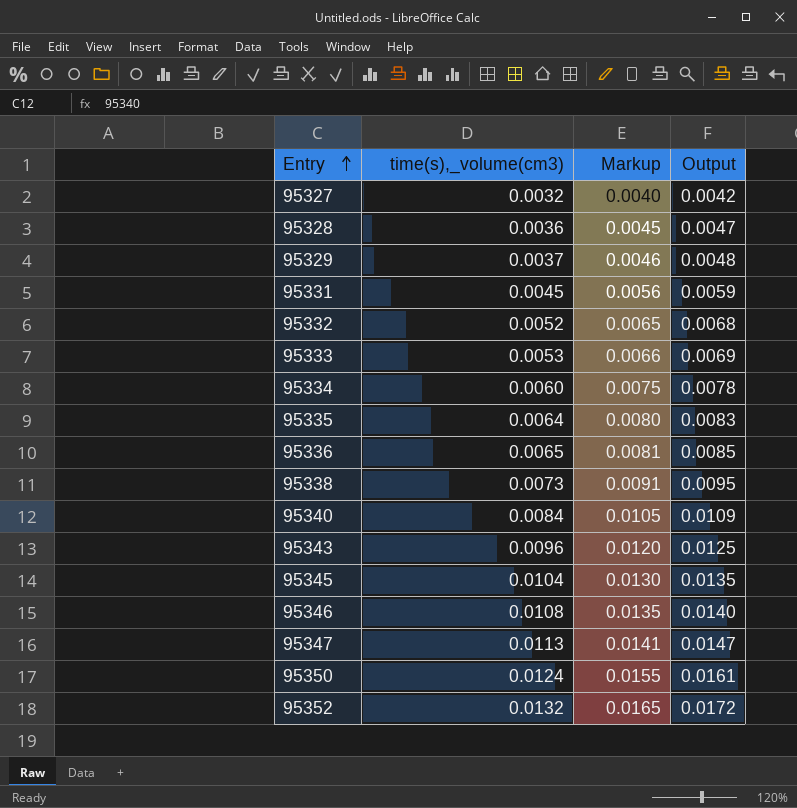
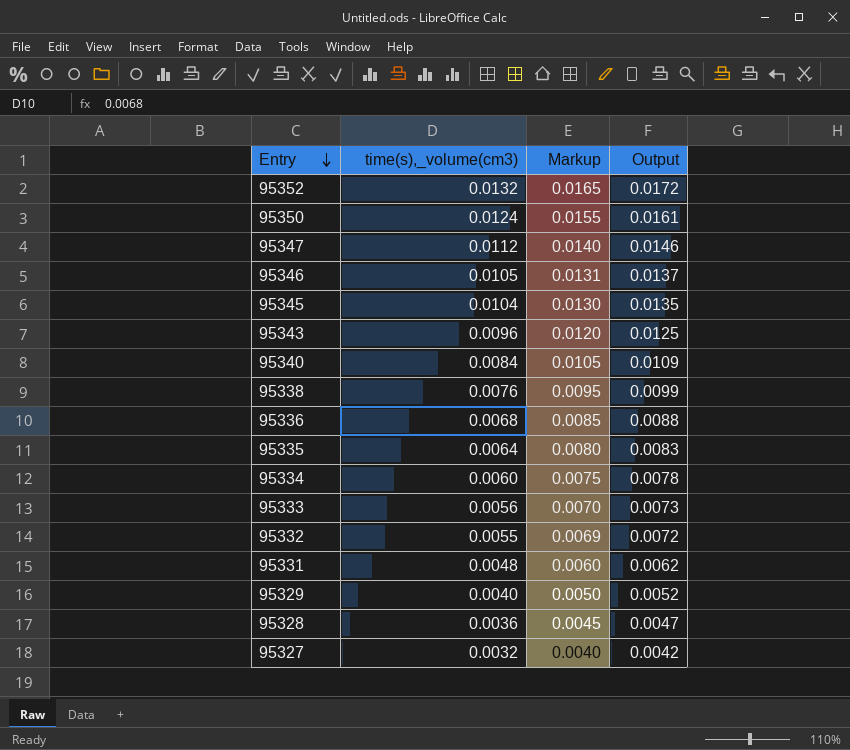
row order: Entry ascending -> Entry descending
95347 | time(s),_volume(cm3): 0.0113 -> 0.0112
95347 | Markup: 0.0141 -> 0.0140
95347 | Output: 0.0147 -> 0.0146
95346 | time(s),_volume(cm3): 0.0108 -> 0.0105
95346 | Markup: 0.0135 -> 0.0131
95346 | Output: 0.0140 -> 0.0137
95338 | time(s),_volume(cm3): 0.0073 -> 0.0076
95338 | Markup: 0.0091 -> 0.0095
95338 | Output: 0.0095 -> 0.0099
95336 | time(s),_volume(cm3): 0.0065 -> 0.0068
95336 | Markup: 0.0081 -> 0.0085
95336 | Output: 0.0085 -> 0.0088
95333 | time(s),_volume(cm3): 0.0053 -> 0.0056
95333 | Markup: 0.0066 -> 0.0070
95333 | Output: 0.0069 -> 0.0073
95332 | time(s),_volume(cm3): 0.0052 -> 0.0055
95332 | Markup: 0.0065 -> 0.0069
95332 | Output: 0.0068 -> 0.0072
95331 | time(s),_volume(cm3): 0.0045 -> 0.0048
95331 | Markup: 0.0056 -> 0.0060
95331 | Output: 0.0059 -> 0.0062
95329 | time(s),_volume(cm3): 0.0037 -> 0.0040
95329 | Markup: 0.0046 -> 0.0050
95329 | Output: 0.0048 -> 0.0052

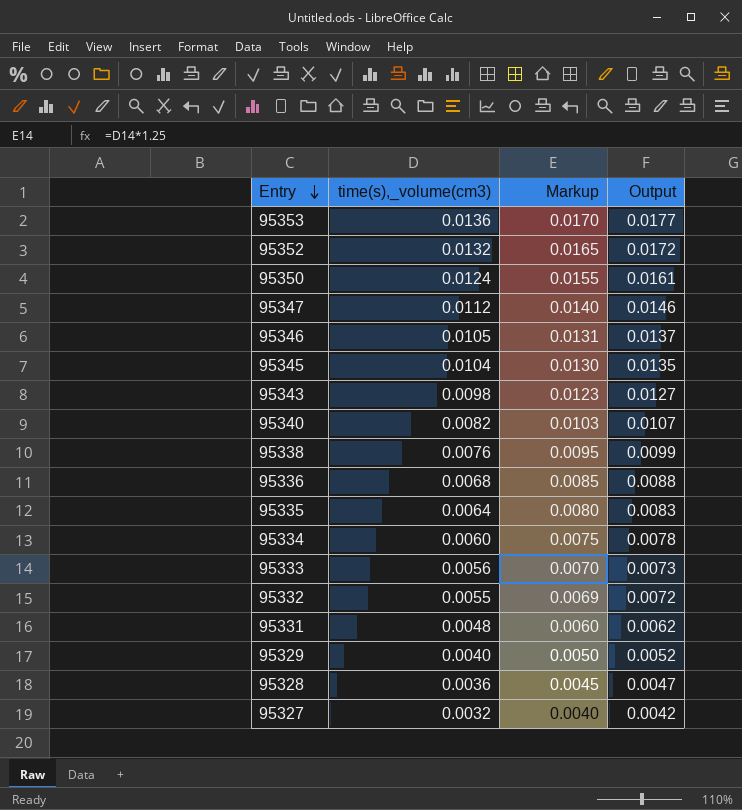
row 95353: none -> 0.0136 | 0.0170 | 0.0177
95343 | time(s),_volume(cm3): 0.0096 -> 0.0098
95343 | Markup: 0.0120 -> 0.0123
95343 | Output: 0.0125 -> 0.0127
95340 | time(s),_volume(cm3): 0.0084 -> 0.0082
95340 | Markup: 0.0105 -> 0.0103
95340 | Output: 0.0109 -> 0.0107

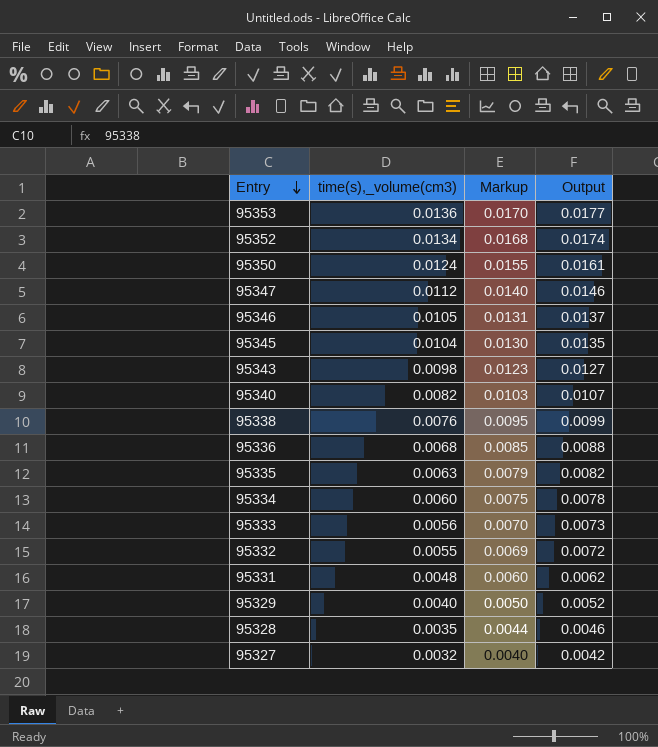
95352 | time(s),_volume(cm3): 0.0132 -> 0.0134
95352 | Markup: 0.0165 -> 0.0168
95352 | Output: 0.0172 -> 0.0174
95335 | time(s),_volume(cm3): 0.0064 -> 0.0063
95335 | Markup: 0.0080 -> 0.0079
95335 | Output: 0.0083 -> 0.0082
95328 | time(s),_volume(cm3): 0.0036 -> 0.0035
95328 | Markup: 0.0045 -> 0.0044
95328 | Output: 0.0047 -> 0.0046

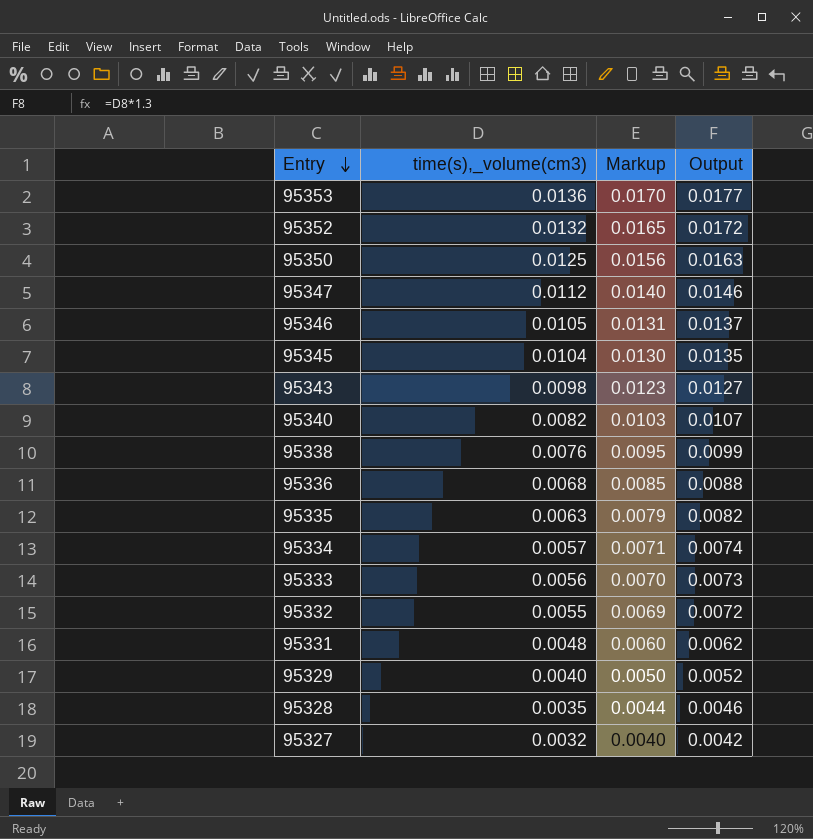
95352 | time(s),_volume(cm3): 0.0134 -> 0.0132
95352 | Markup: 0.0168 -> 0.0165
95352 | Output: 0.0174 -> 0.0172
95350 | time(s),_volume(cm3): 0.0124 -> 0.0125
95350 | Markup: 0.0155 -> 0.0156
95350 | Output: 0.0161 -> 0.0163
95334 | time(s),_volume(cm3): 0.0060 -> 0.0057
95334 | Markup: 0.0075 -> 0.0071
95334 | Output: 0.0078 -> 0.0074

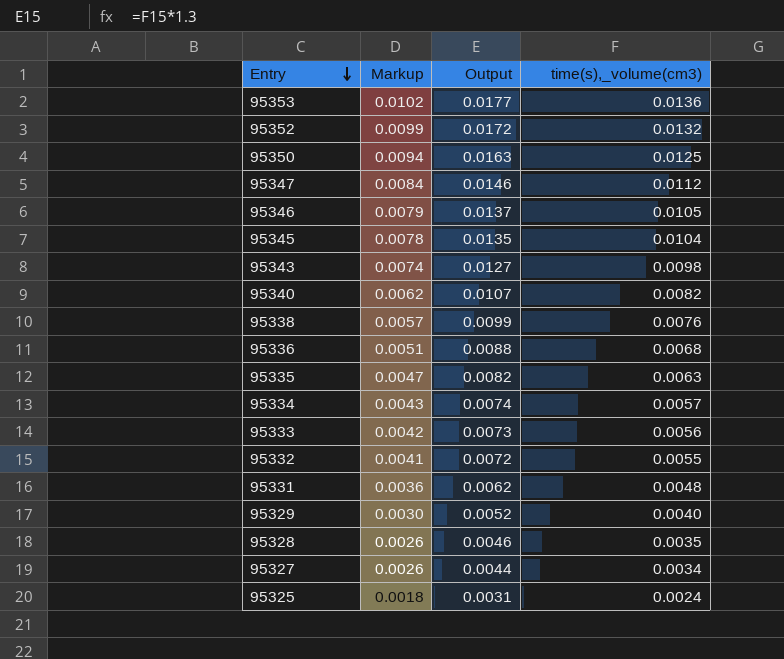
column Markup | formula: [time(s),_volume(cm3)] * 1.25 -> [time(s),_volume(cm3)] * 0.75
column time(s),_volume(cm3) | position: 2 -> 4
95327 | Output: 0.0042 -> 0.0044
95327 | time(s),_volume(cm3): 0.0032 -> 0.0034
row 95325: none -> 0.0018 | 0.0031 | 0.0024

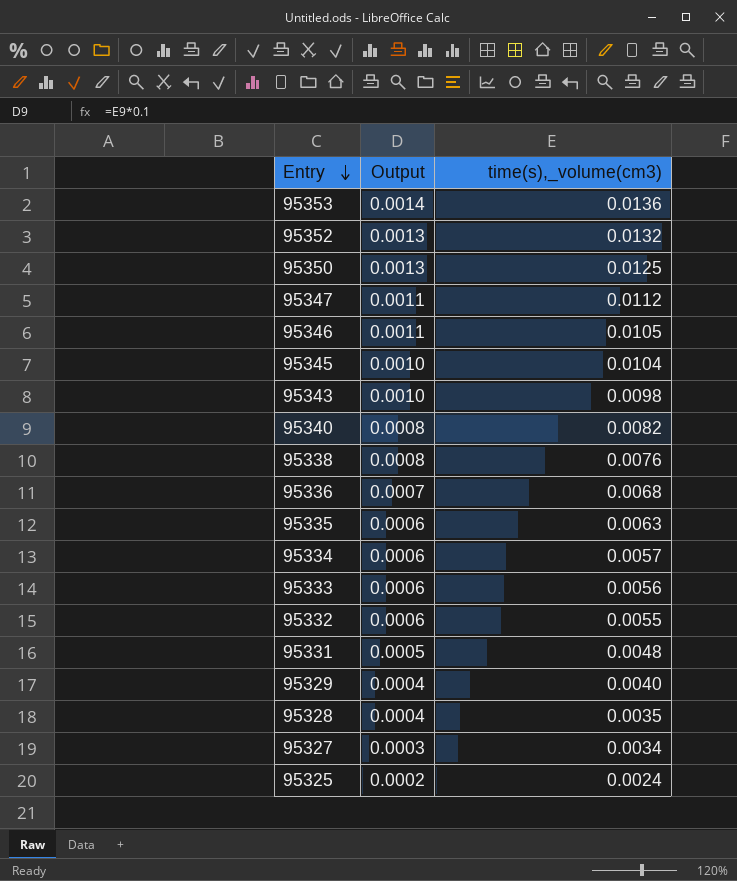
column Markup | formula: [time(s),_volume(cm3)] * 0.75 -> none
column Output | formula: [time(s),_volume(cm3)] * 1.3 -> [time(s),_volume(cm3)] * 0.1

